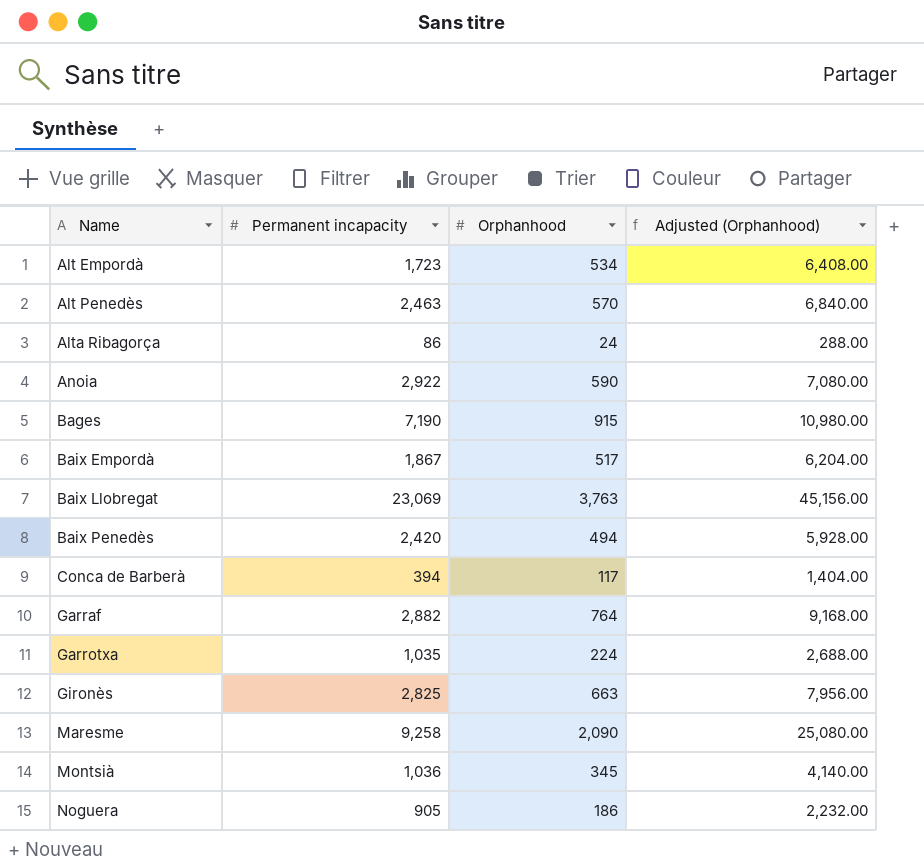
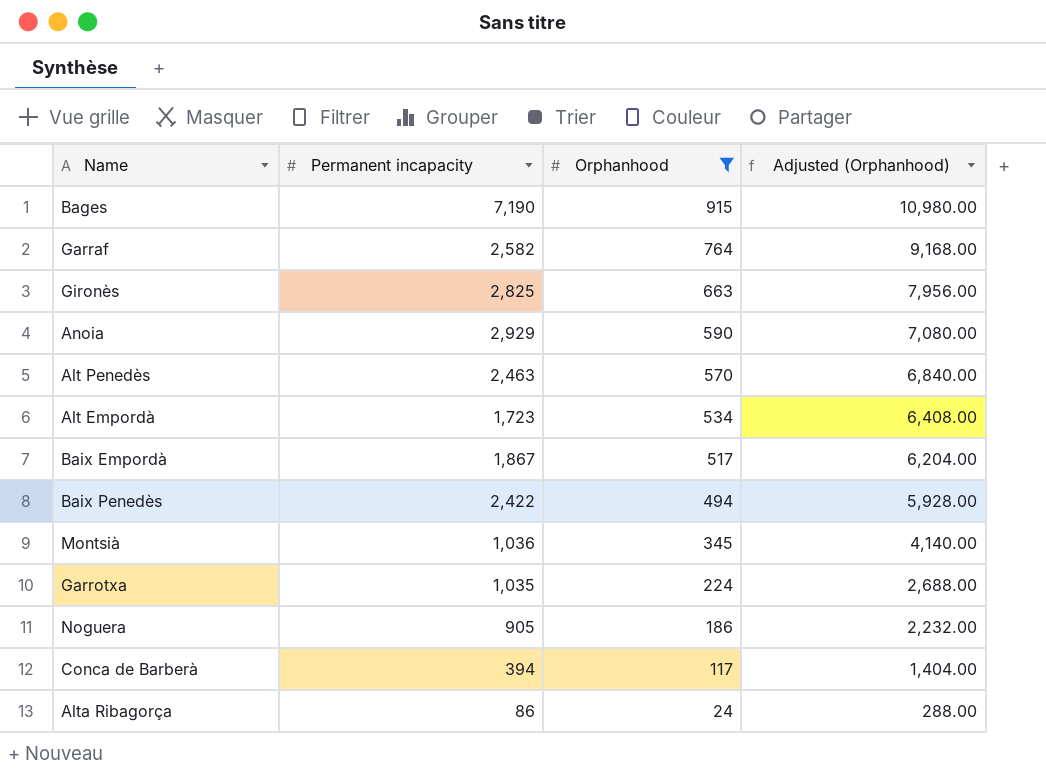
filter: none -> Orphanhood <= 915
row order: Name ascending -> Orphanhood descending
Garraf | Permanent incapacity: 2,882 -> 2,582
Anoia | Permanent incapacity: 2,922 -> 2,929
Baix Penedès | Permanent incapacity: 2,420 -> 2,422

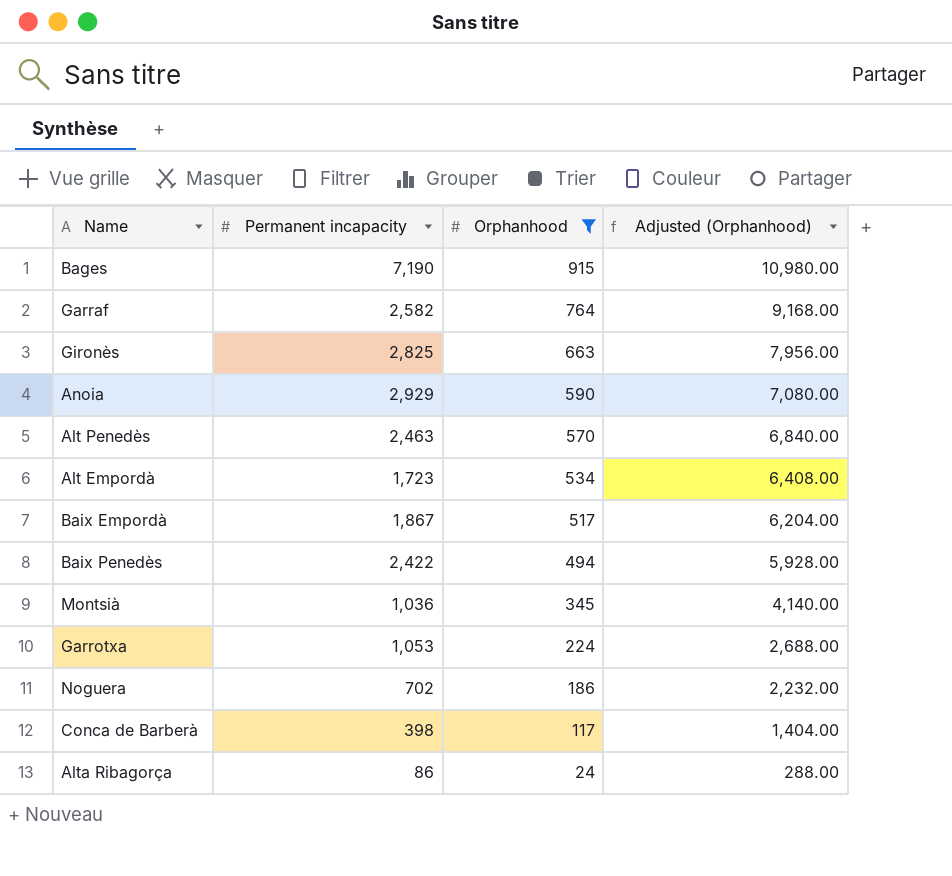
Garrotxa | Permanent incapacity: 1,035 -> 1,053
Noguera | Permanent incapacity: 905 -> 702
Conca de Barberà | Permanent incapacity: 394 -> 398

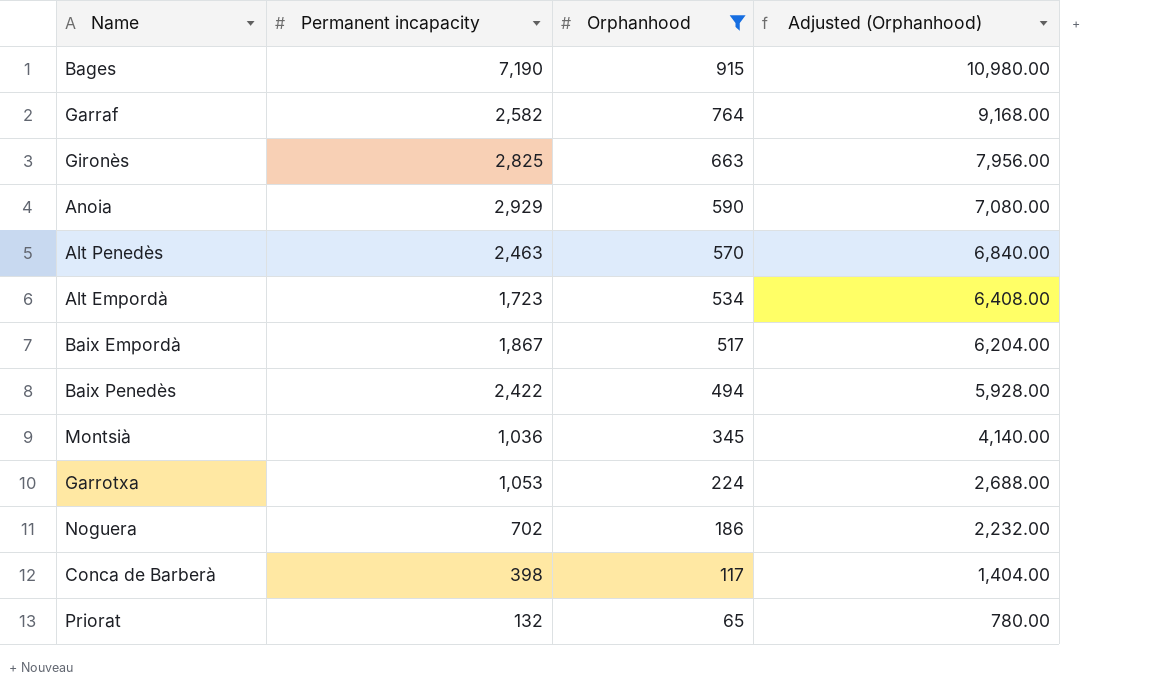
row Alta Ribagorça: 86 | 24 | 288.00 -> none
row Priorat: none -> 132 | 65 | 780.00

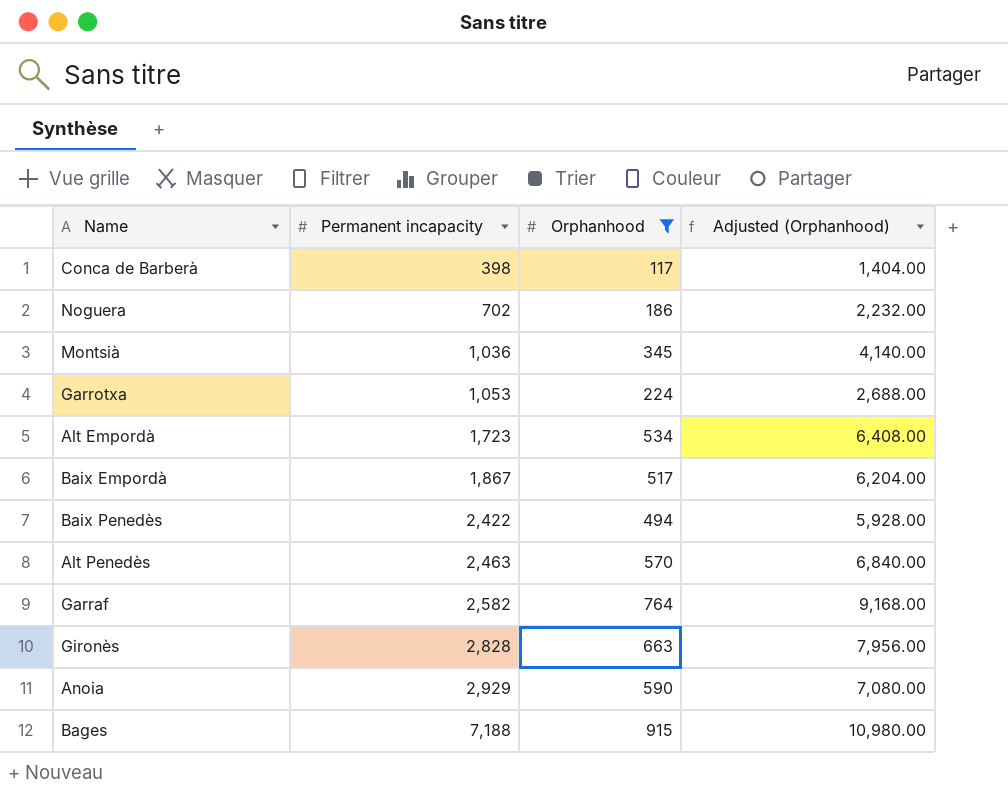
row order: Orphanhood descending -> Permanent incapacity ascending
row Priorat: 132 | 65 | 780.00 -> none
Gironès | Permanent incapacity: 2,825 -> 2,828
Bages | Permanent incapacity: 7,190 -> 7,188

